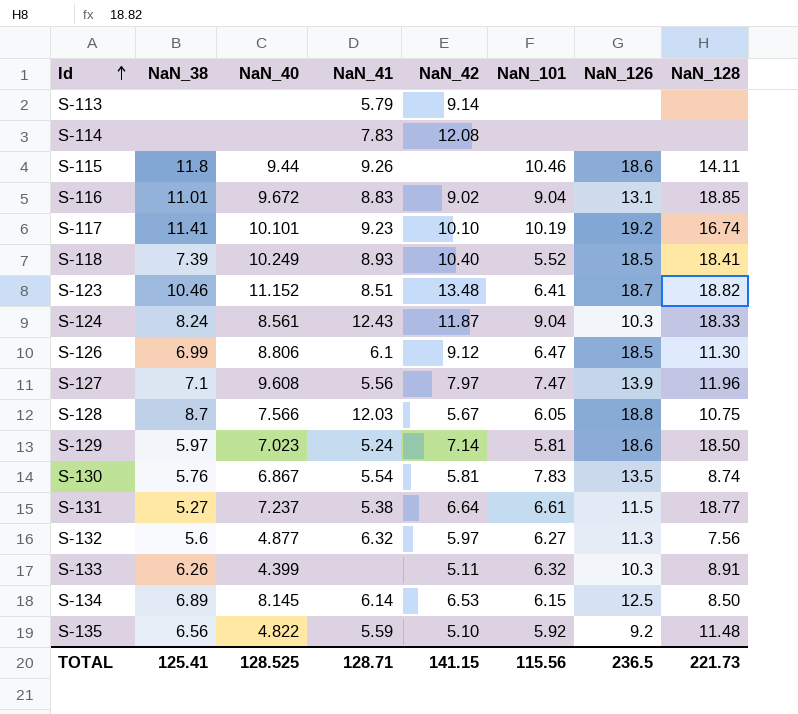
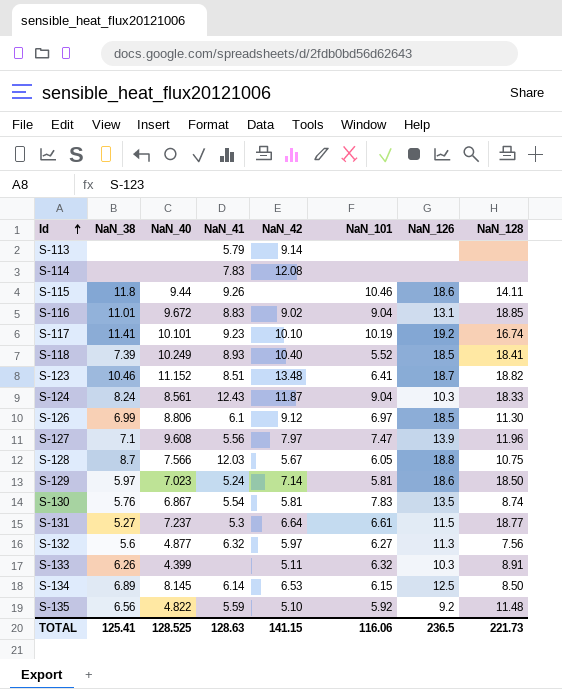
S-126 | NaN_101: 6.47 -> 6.97
S-131 | NaN_41: 5.38 -> 5.3
TOTAL | NaN_41: 128.71 -> 128.63
TOTAL | NaN_101: 115.56 -> 116.06

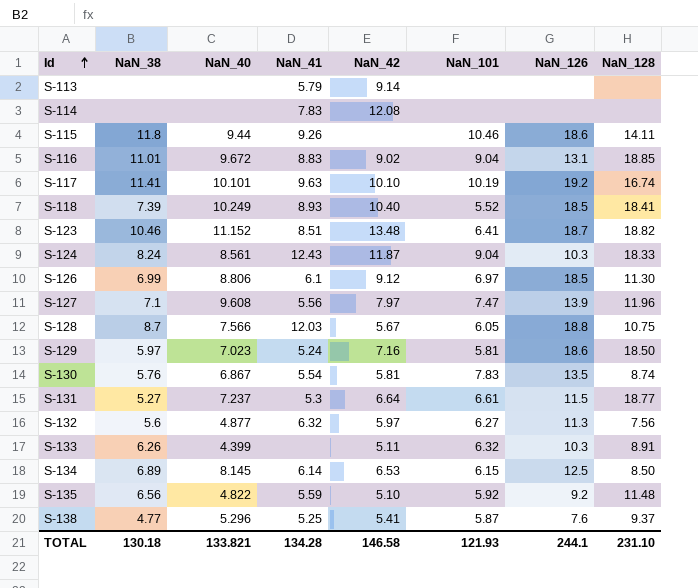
S-117 | NaN_41: 9.23 -> 9.63
S-129 | NaN_42: 7.14 -> 7.16
row S-138: none -> 4.77 | 5.296 | 5.25 | 5.41 | 5.87 | 7.6 | 9.37
TOTAL | NaN_38: 125.41 -> 130.18
TOTAL | NaN_40: 128.525 -> 133.821
TOTAL | NaN_41: 128.63 -> 134.28
TOTAL | NaN_42: 141.15 -> 146.58
TOTAL | NaN_101: 116.06 -> 121.93
TOTAL | NaN_126: 236.5 -> 244.1
TOTAL | NaN_128: 221.73 -> 231.10

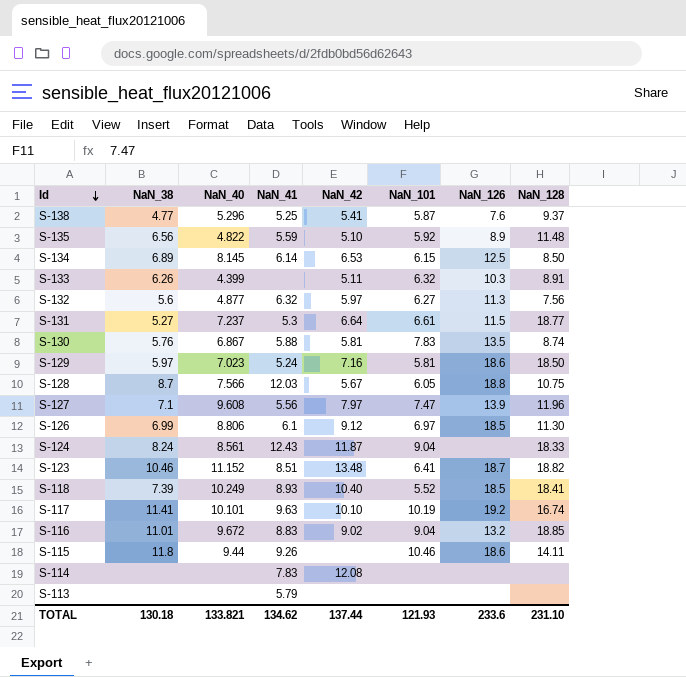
row order: Id ascending -> Id descending
S-135 | NaN_126: 9.2 -> 8.9
S-130 | NaN_41: 5.54 -> 5.88
S-124 | NaN_126: 10.3 -> none
S-116 | NaN_126: 13.1 -> 13.2
S-113 | NaN_42: 9.14 -> none
TOTAL | NaN_41: 134.28 -> 134.62
TOTAL | NaN_42: 146.58 -> 137.44
TOTAL | NaN_126: 244.1 -> 233.6

